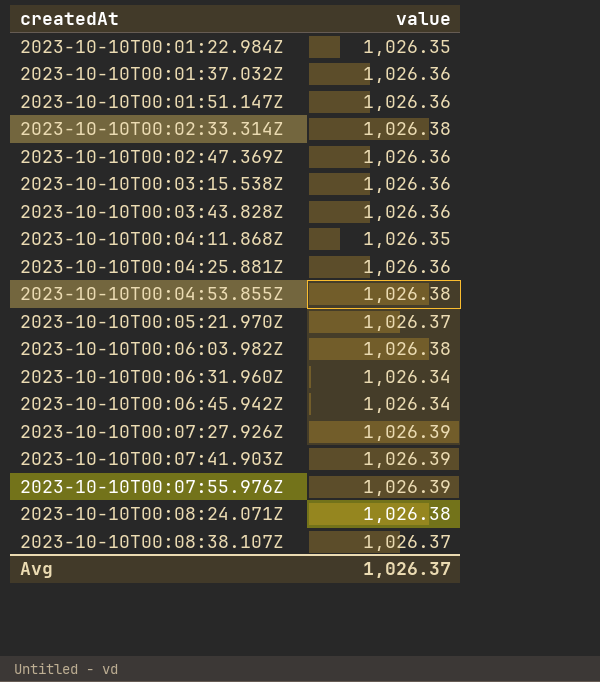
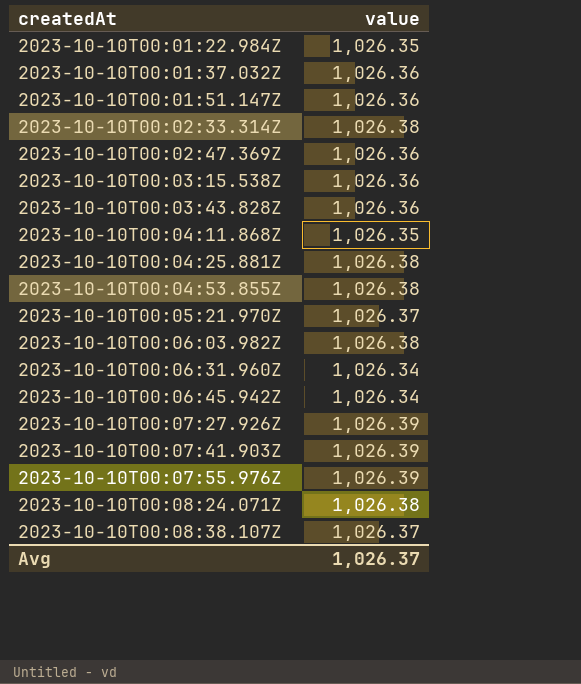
2023-10-10T00:04:25.881Z | value: 1,026.36 -> 1,026.38

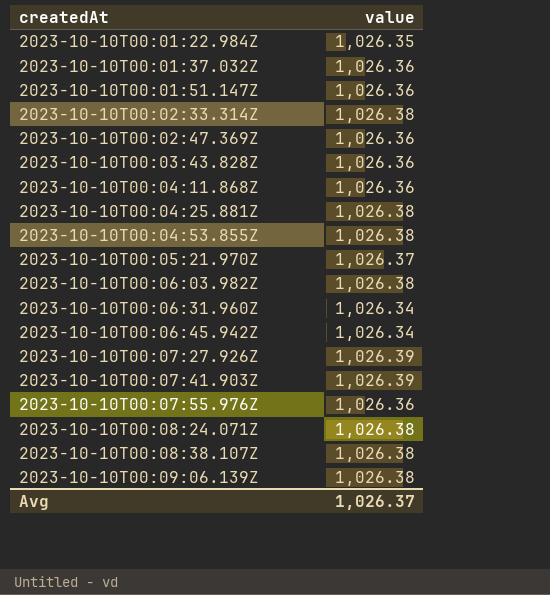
row 2023-10-10T00:03:15.538Z: 1,026.36 -> none
2023-10-10T00:04:11.868Z | value: 1,026.35 -> 1,026.36
2023-10-10T00:07:55.976Z | value: 1,026.39 -> 1,026.36
2023-10-10T00:08:38.107Z | value: 1,026.37 -> 1,026.38
row 2023-10-10T00:09:06.139Z: none -> 1,026.38

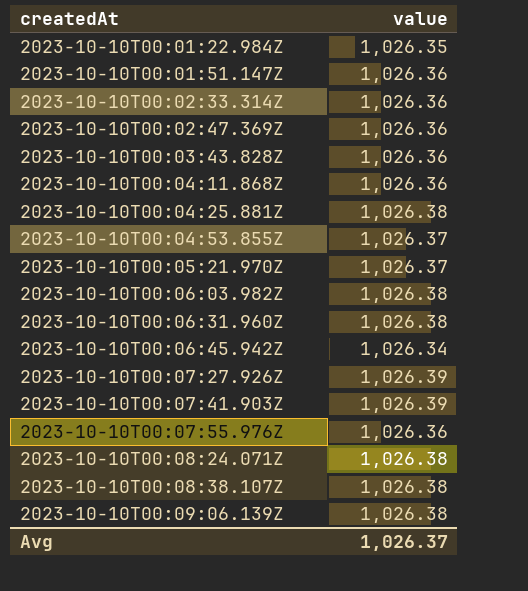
row 2023-10-10T00:01:37.032Z: 1,026.36 -> none
2023-10-10T00:02:33.314Z | value: 1,026.38 -> 1,026.36
2023-10-10T00:04:53.855Z | value: 1,026.38 -> 1,026.37
2023-10-10T00:06:31.960Z | value: 1,026.34 -> 1,026.38

